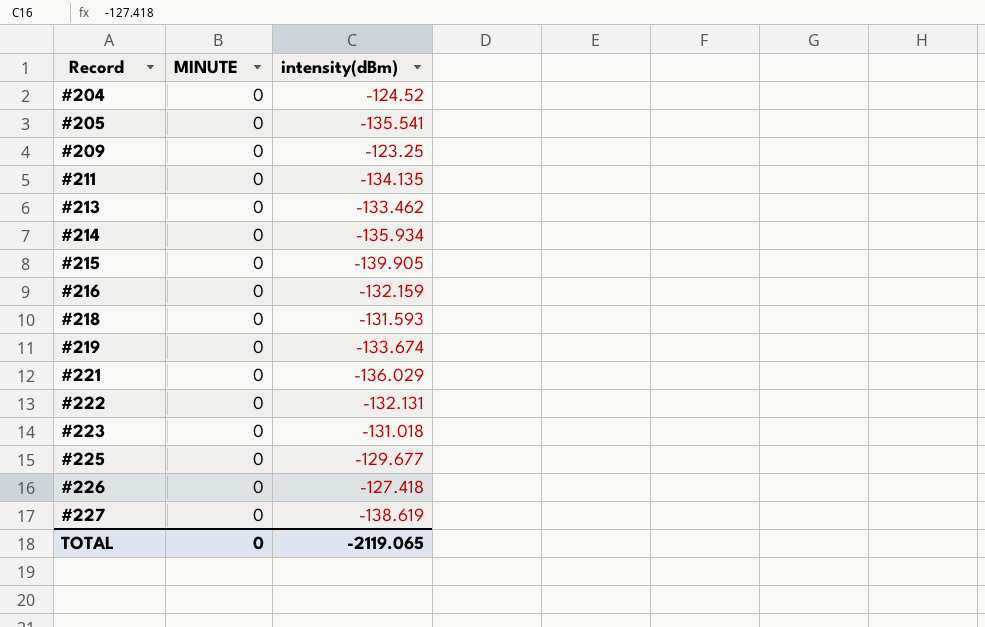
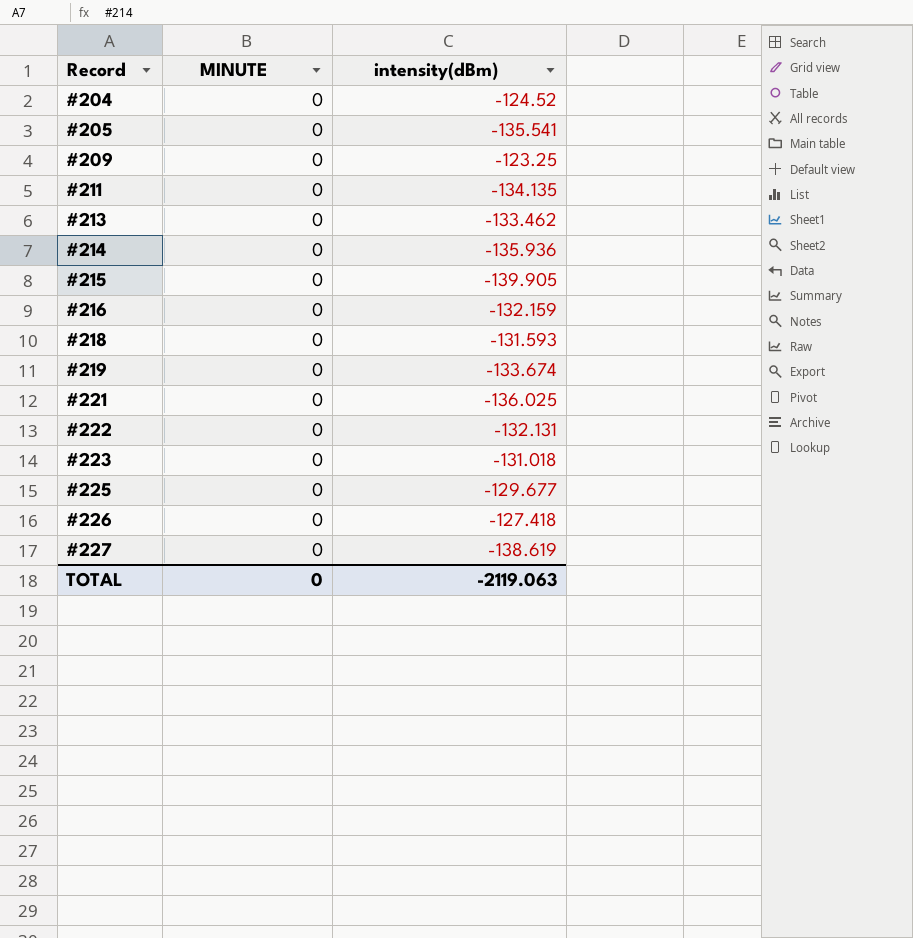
#214 | intensity(dBm): -135.934 -> -135.936
#221 | intensity(dBm): -136.029 -> -136.025
TOTAL | intensity(dBm): -2119.065 -> -2119.063

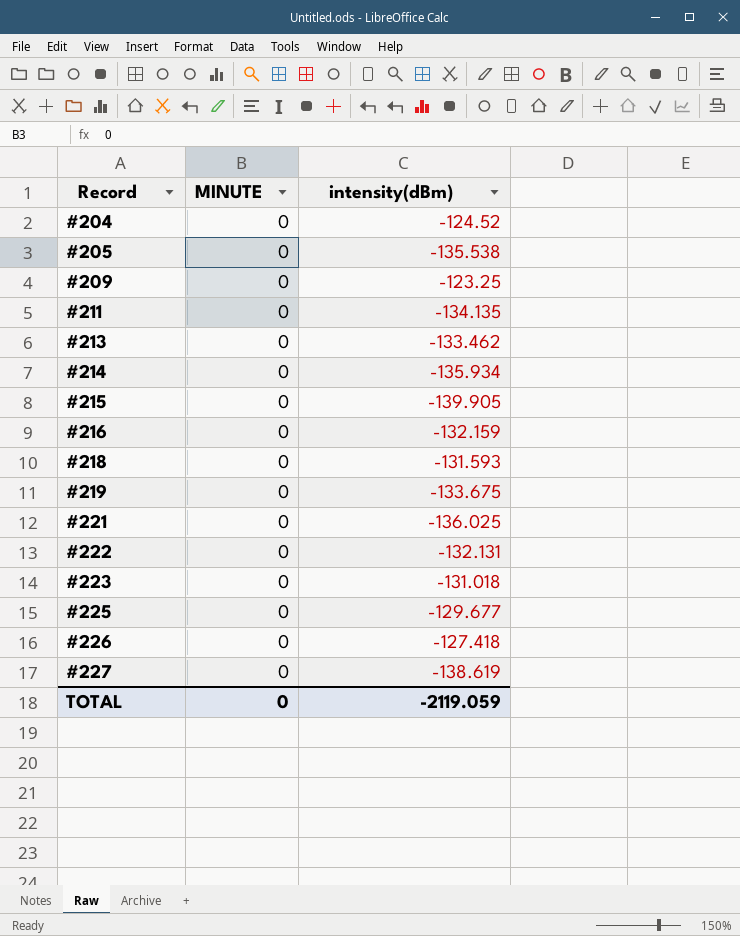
#205 | intensity(dBm): -135.541 -> -135.538
#214 | intensity(dBm): -135.936 -> -135.934
#219 | intensity(dBm): -133.674 -> -133.675
TOTAL | intensity(dBm): -2119.063 -> -2119.059

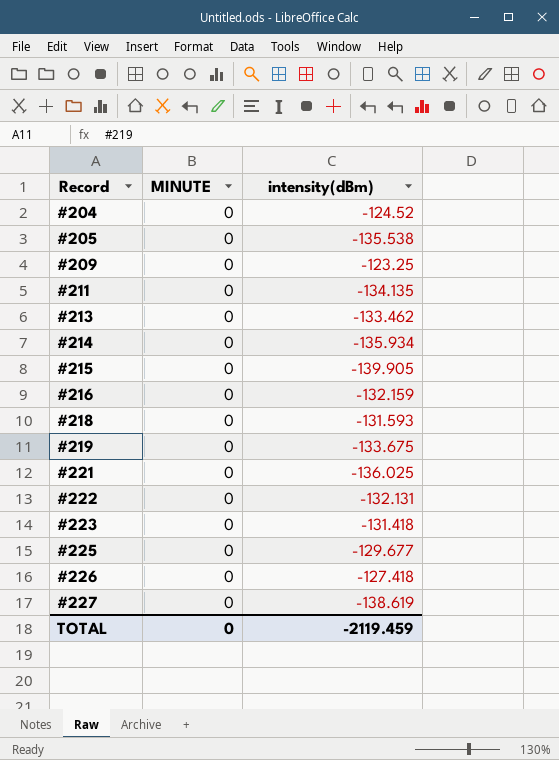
#223 | intensity(dBm): -131.018 -> -131.418
TOTAL | intensity(dBm): -2119.059 -> -2119.459

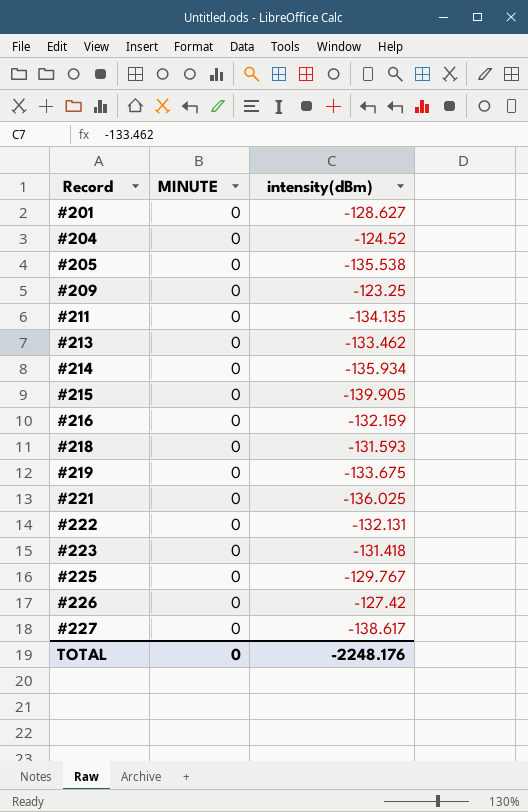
row #201: none -> 0 | -128.627
#225 | intensity(dBm): -129.677 -> -129.767
#226 | intensity(dBm): -127.418 -> -127.42
#227 | intensity(dBm): -138.619 -> -138.617
TOTAL | intensity(dBm): -2119.459 -> -2248.176

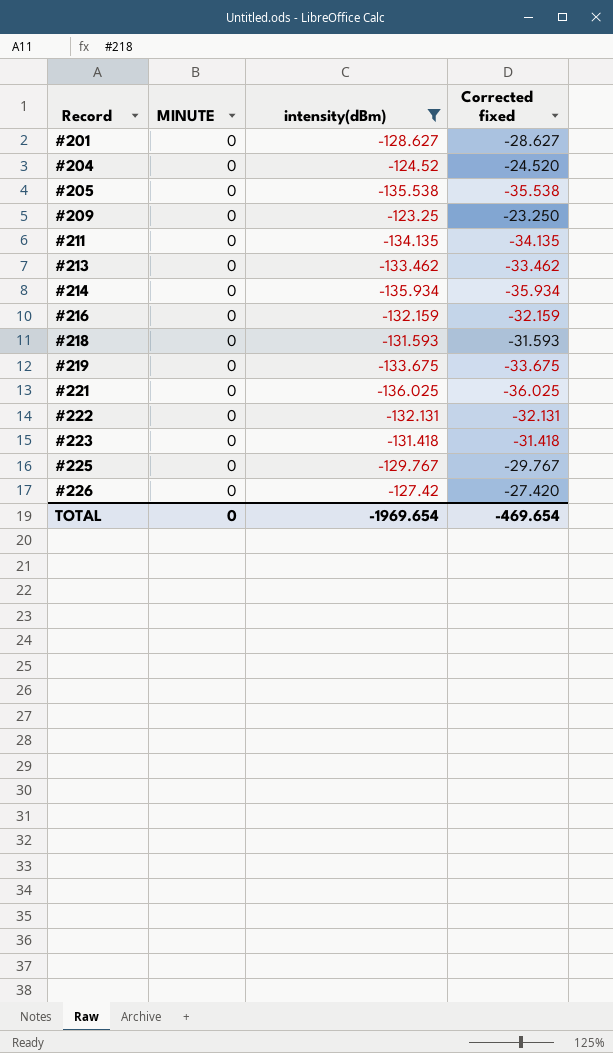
filter: none -> intensity(dBm) >= -136.025
column Corrected fixed | formula: none -> [intensity(dBm)] + 100
TOTAL | intensity(dBm): -2248.176 -> -1969.654

